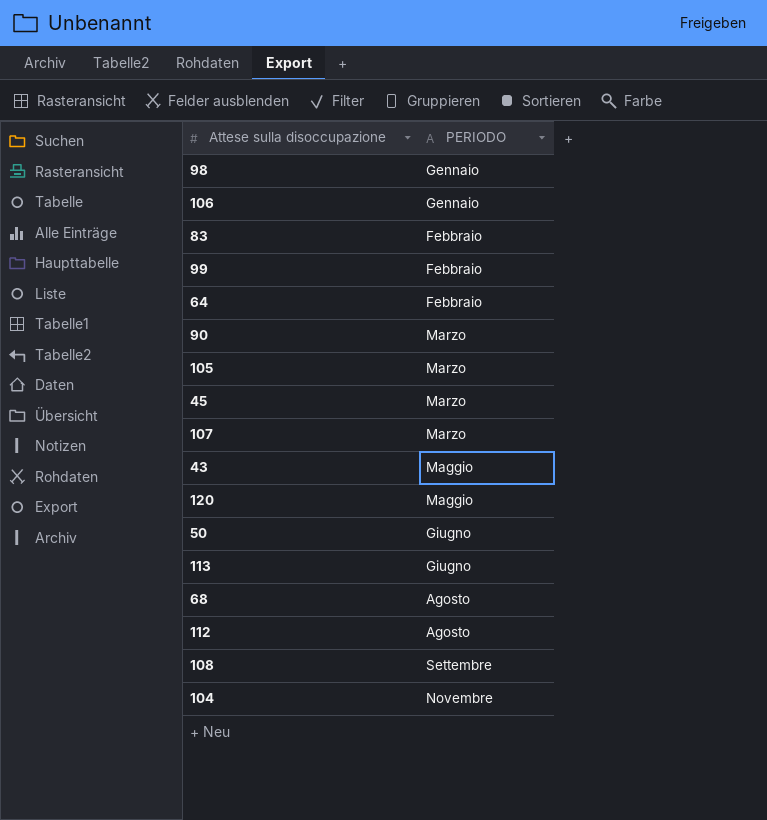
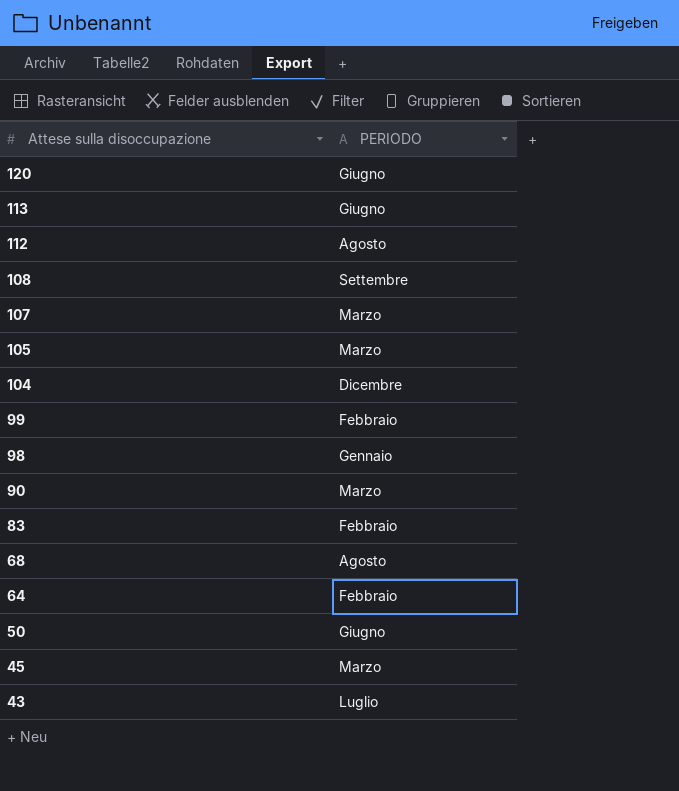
row order: PERIODO ascending -> Attese sulla disoccupazione descending
row 106: Gennaio -> none
120 | PERIODO: Maggio -> Giugno
104 | PERIODO: Novembre -> Dicembre
43 | PERIODO: Maggio -> Luglio

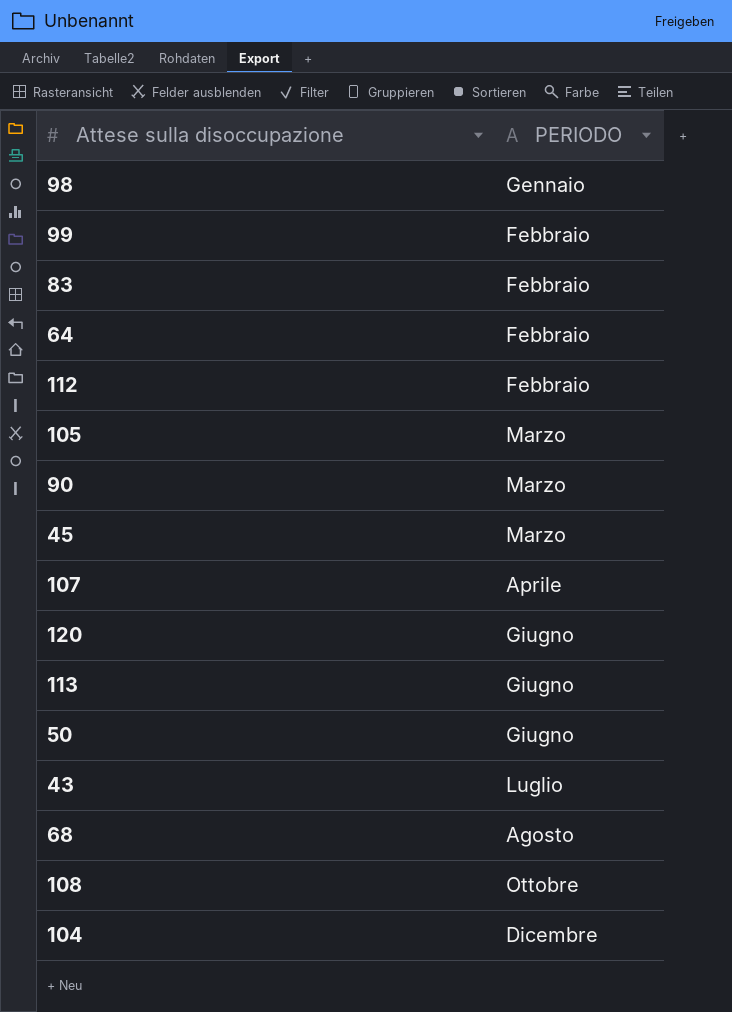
row order: Attese sulla disoccupazione descending -> PERIODO ascending
112 | PERIODO: Agosto -> Febbraio
107 | PERIODO: Marzo -> Aprile
108 | PERIODO: Settembre -> Ottobre

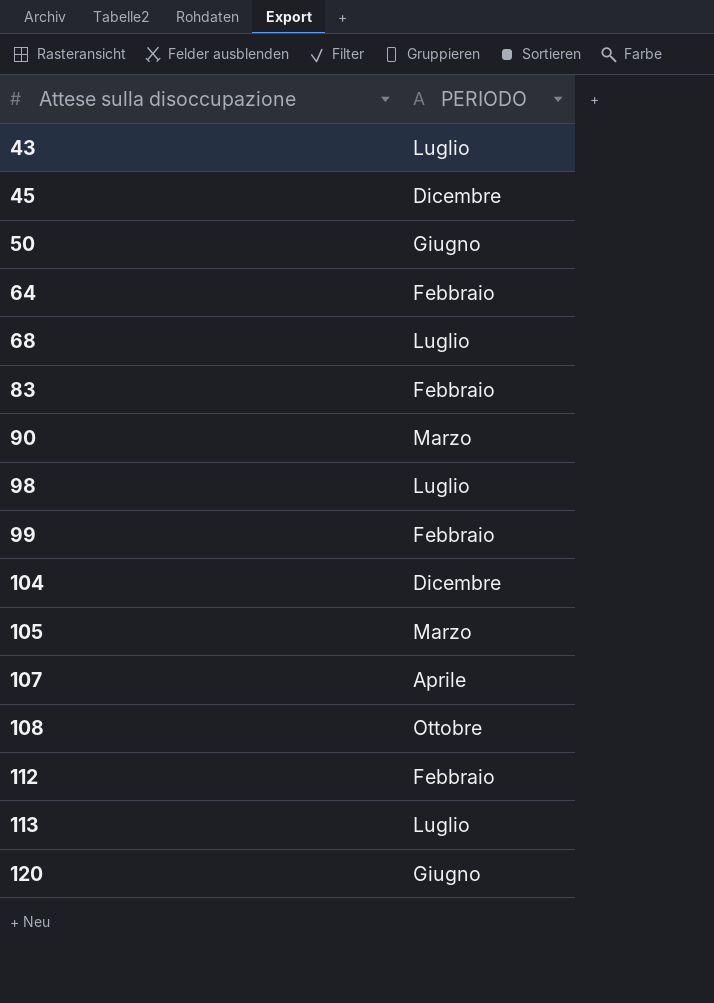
row order: PERIODO ascending -> Attese sulla disoccupazione ascending
45 | PERIODO: Marzo -> Dicembre
68 | PERIODO: Agosto -> Luglio
98 | PERIODO: Gennaio -> Luglio
113 | PERIODO: Giugno -> Luglio

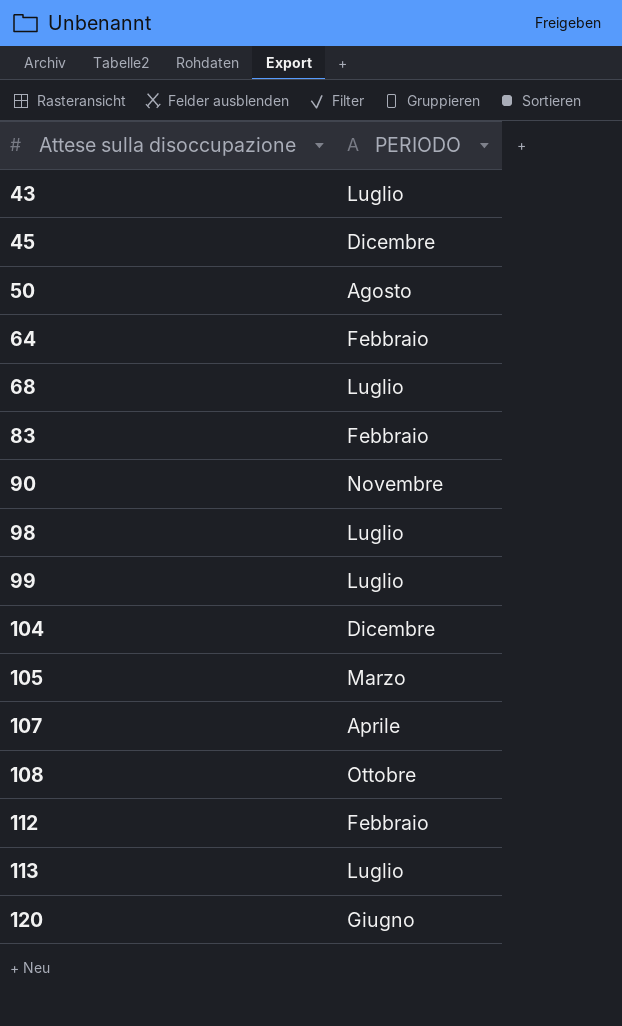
50 | PERIODO: Giugno -> Agosto
90 | PERIODO: Marzo -> Novembre
99 | PERIODO: Febbraio -> Luglio

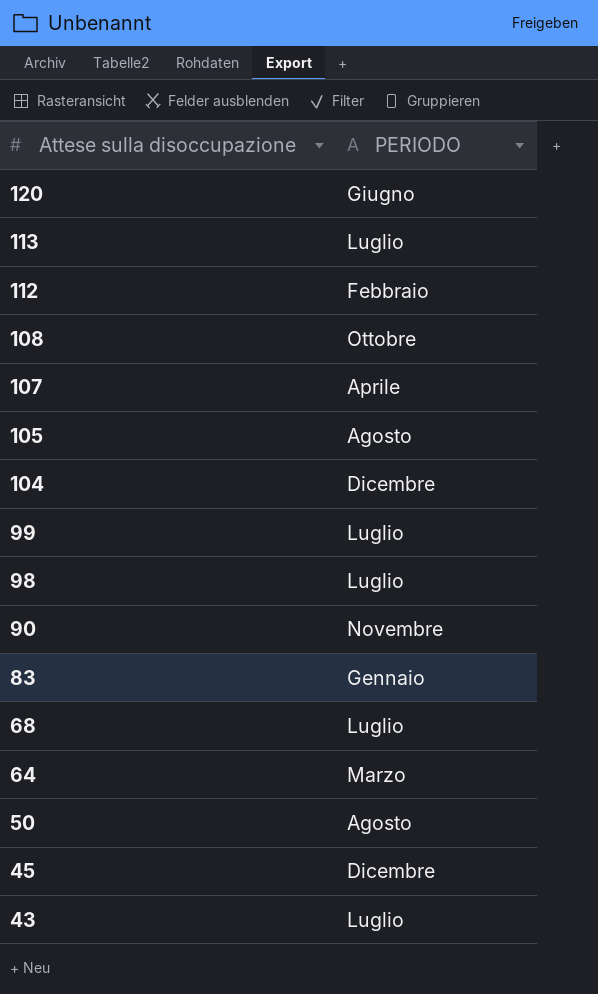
row order: Attese sulla disoccupazione ascending -> Attese sulla disoccupazione descending
105 | PERIODO: Marzo -> Agosto
83 | PERIODO: Febbraio -> Gennaio
64 | PERIODO: Febbraio -> Marzo

